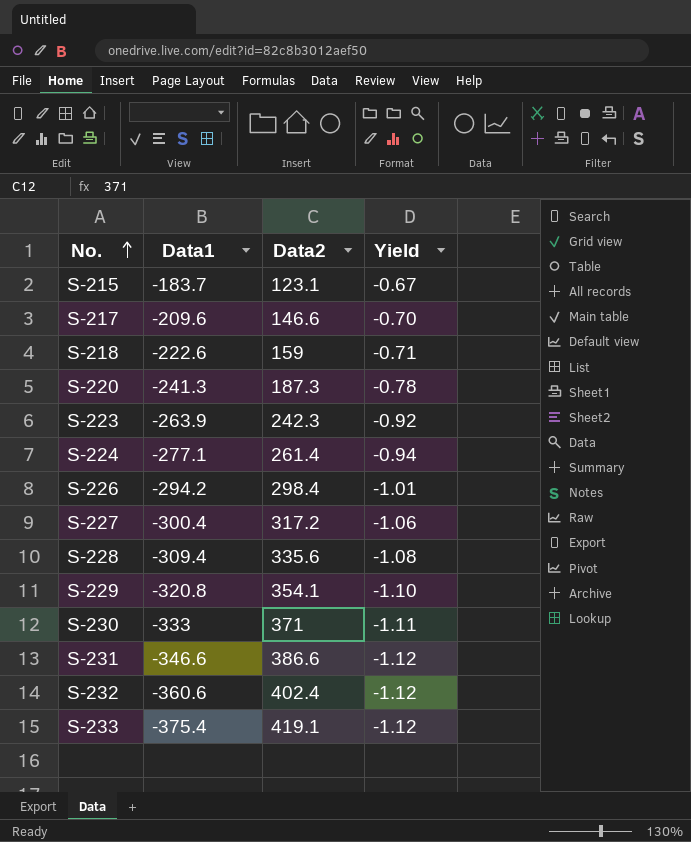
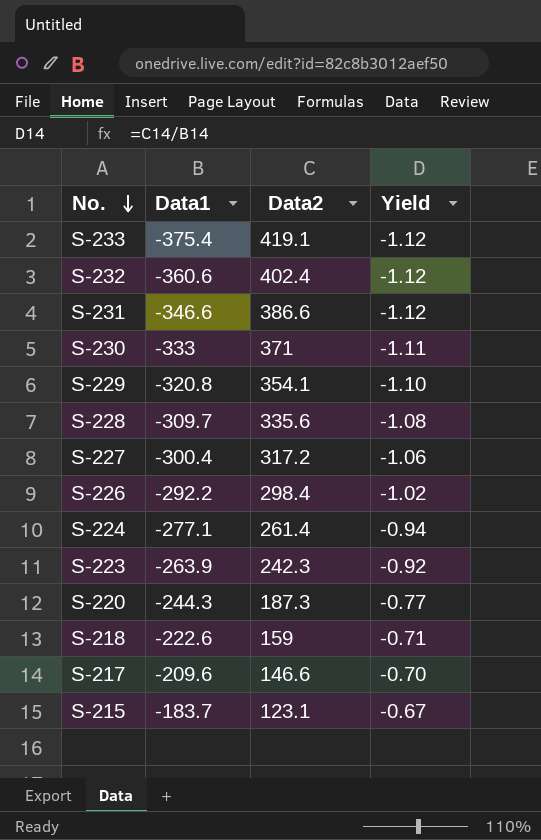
row order: No. ascending -> No. descending
S-228 | Data1: -309.4 -> -309.7
S-226 | Data1: -294.2 -> -292.2
S-226 | Yield: -1.01 -> -1.02
S-220 | Data1: -241.3 -> -244.3
S-220 | Yield: -0.78 -> -0.77

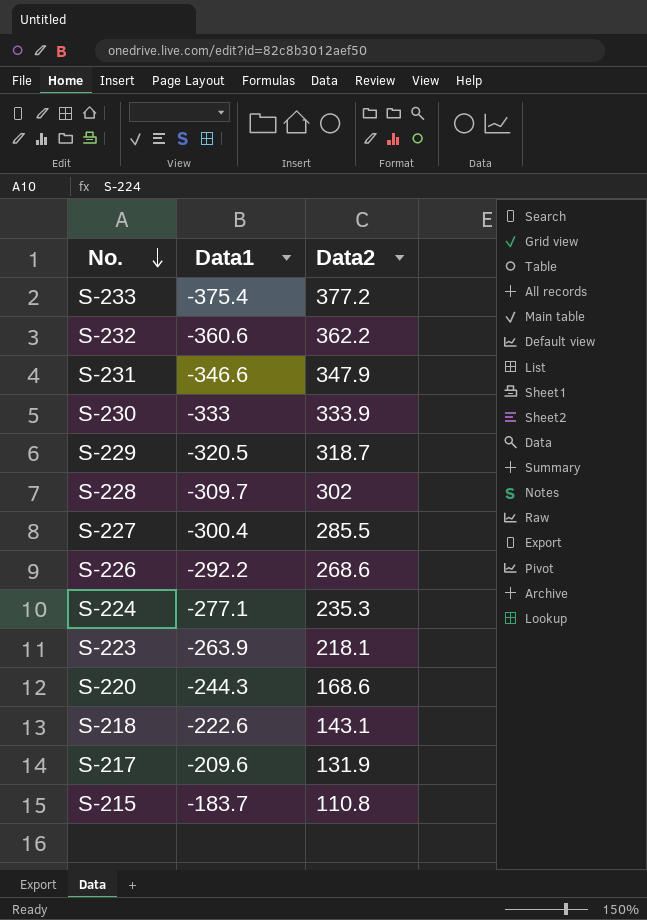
column Yield | formula: [Data2] / [Data1] -> none
S-233 | Data2: 419.1 -> 377.2
S-232 | Data2: 402.4 -> 362.2
S-231 | Data2: 386.6 -> 347.9
S-230 | Data2: 371 -> 333.9
S-229 | Data1: -320.8 -> -320.5
S-229 | Data2: 354.1 -> 318.7
S-228 | Data2: 335.6 -> 302
S-227 | Data2: 317.2 -> 285.5
S-226 | Data2: 298.4 -> 268.6
S-224 | Data2: 261.4 -> 235.3
S-223 | Data2: 242.3 -> 218.1
S-220 | Data2: 187.3 -> 168.6
S-218 | Data2: 159 -> 143.1
S-217 | Data2: 146.6 -> 131.9
S-215 | Data2: 123.1 -> 110.8

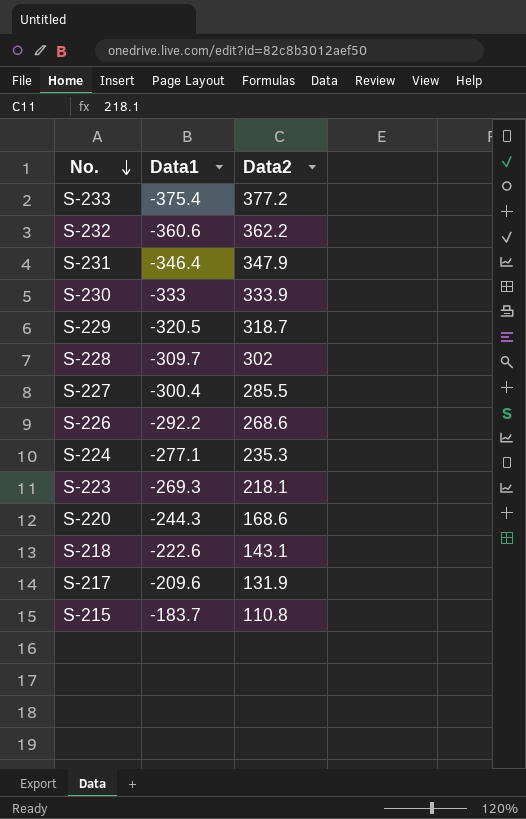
S-231 | Data1: -346.6 -> -346.4
S-223 | Data1: -263.9 -> -269.3

